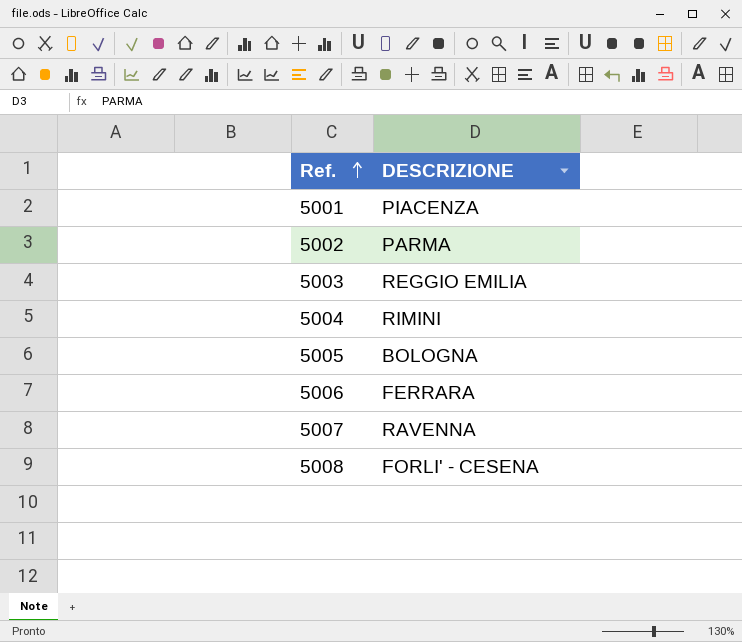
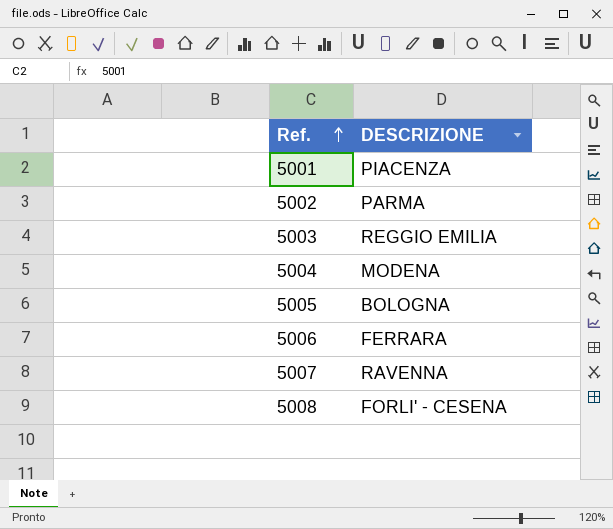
5004 | DESCRIZIONE: RIMINI -> MODENA

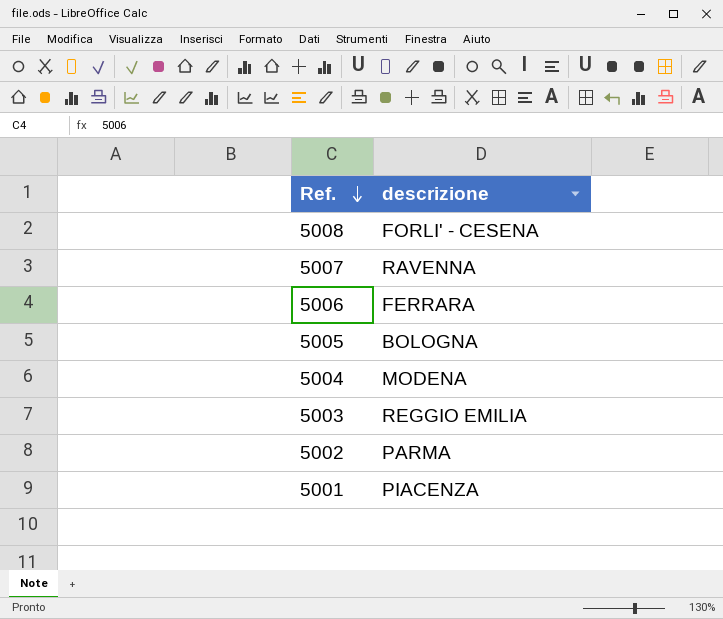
row order: Ref. ascending -> Ref. descending
column name: DESCRIZIONE -> descrizione

